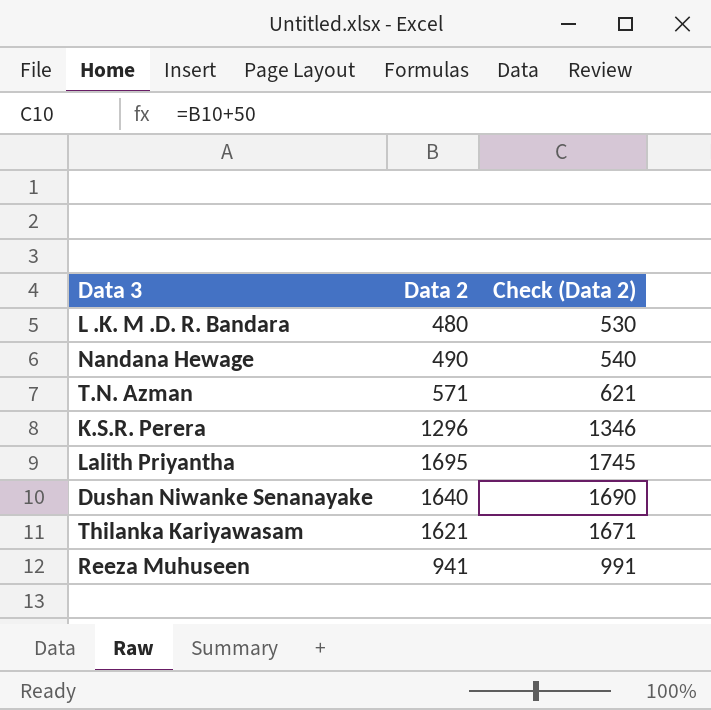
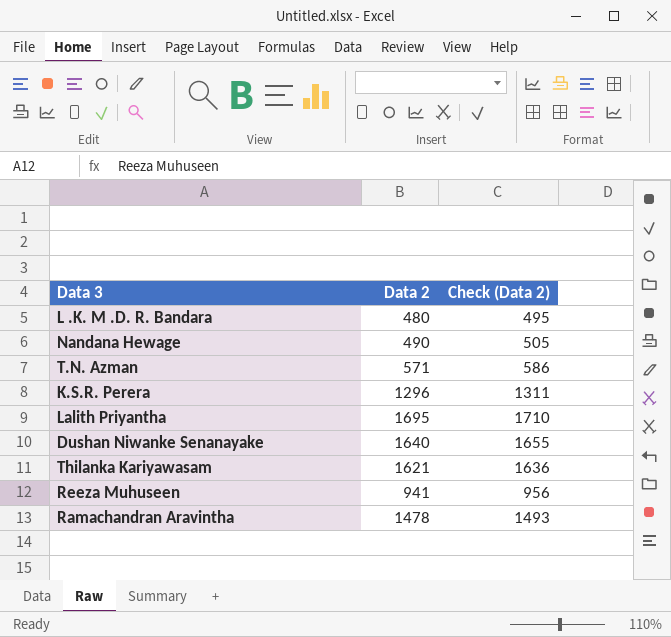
column Check (Data 2) | formula: [Data 2] + 50 -> [Data 2] + 15
row Ramachandran Aravintha: none -> 1478 | 1493

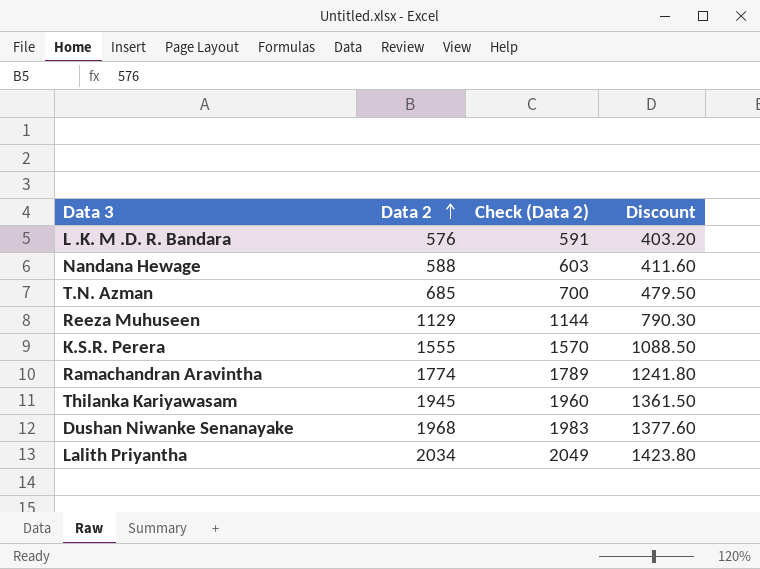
row order: none -> Data 2 ascending
column Discount | formula: none -> [Data 2] * 0.7
L .K. M .D. R. Bandara | Data 2: 480 -> 576
L .K. M .D. R. Bandara | Check (Data 2): 495 -> 591
Nandana Hewage | Data 2: 490 -> 588
Nandana Hewage | Check (Data 2): 505 -> 603
T.N. Azman | Data 2: 571 -> 685
T.N. Azman | Check (Data 2): 586 -> 700
Reeza Muhuseen | Data 2: 941 -> 1129
Reeza Muhuseen | Check (Data 2): 956 -> 1144
K.S.R. Perera | Data 2: 1296 -> 1555
K.S.R. Perera | Check (Data 2): 1311 -> 1570
Ramachandran Aravintha | Data 2: 1478 -> 1774
Ramachandran Aravintha | Check (Data 2): 1493 -> 1789
Thilanka Kariyawasam | Data 2: 1621 -> 1945
Thilanka Kariyawasam | Check (Data 2): 1636 -> 1960
Dushan Niwanke Senanayake | Data 2: 1640 -> 1968
Dushan Niwanke Senanayake | Check (Data 2): 1655 -> 1983
Lalith Priyantha | Data 2: 1695 -> 2034
Lalith Priyantha | Check (Data 2): 1710 -> 2049

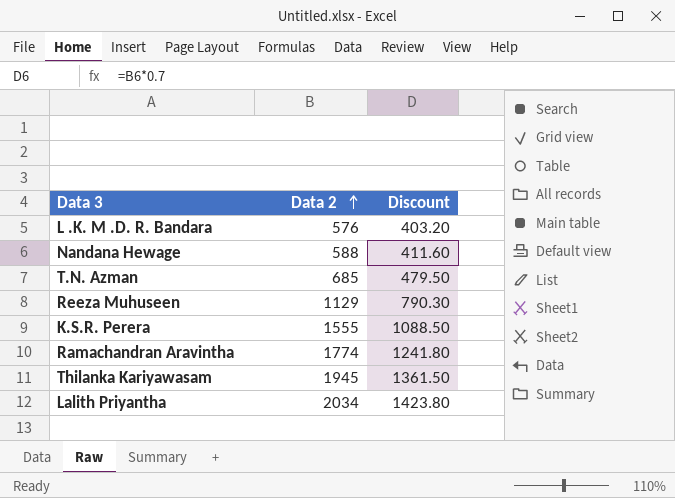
column Check (Data 2) | formula: [Data 2] + 15 -> none
row Dushan Niwanke Senanayake: 1968 | 1983 | 1377.60 -> none

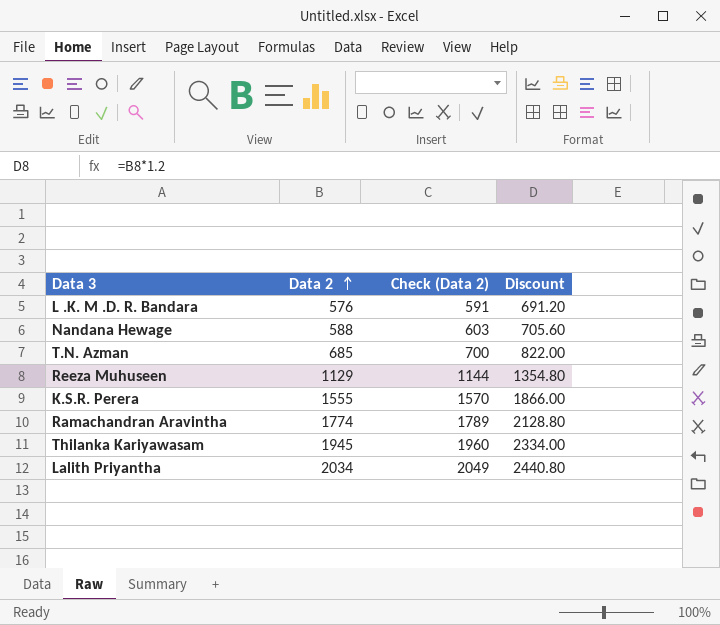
column Check (Data 2) | formula: none -> [Data 2] + 15
column Discount | formula: [Data 2] * 0.7 -> [Data 2] * 1.2

